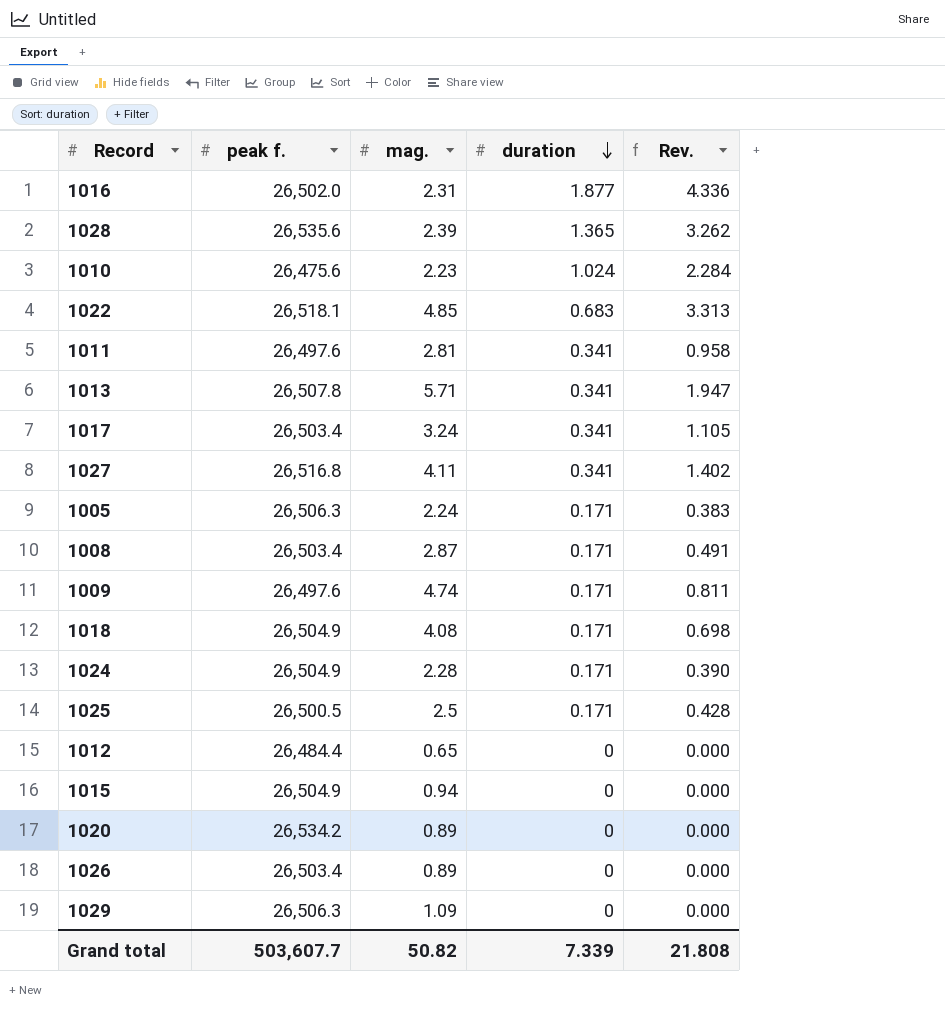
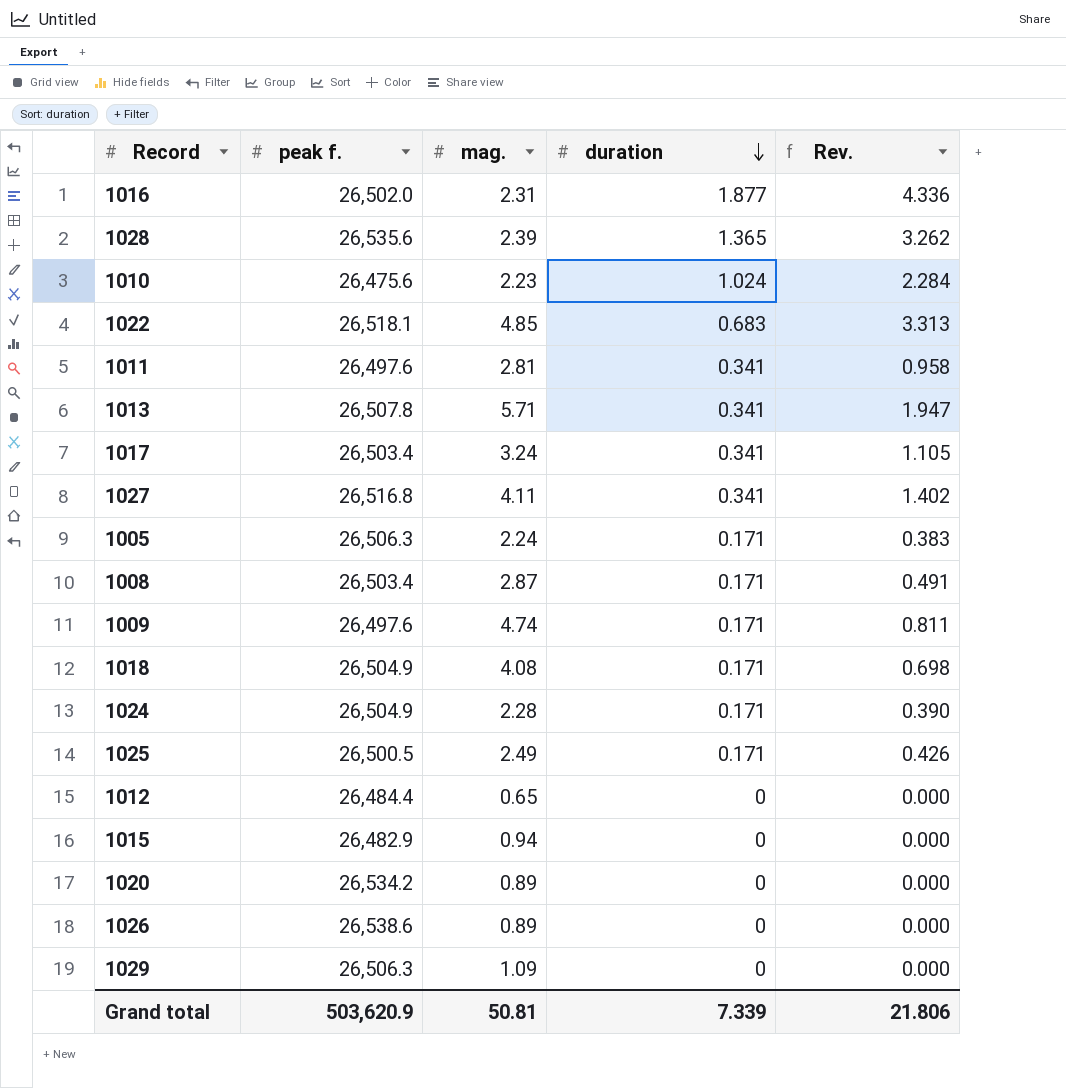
1025 | mag.: 2.5 -> 2.49
1025 | Rev.: 0.428 -> 0.426
1015 | peak f.: 26,504.9 -> 26,482.9
1026 | peak f.: 26,503.4 -> 26,538.6
Grand total | peak f.: 503,607.7 -> 503,620.9
Grand total | mag.: 50.82 -> 50.81
Grand total | Rev.: 21.808 -> 21.806

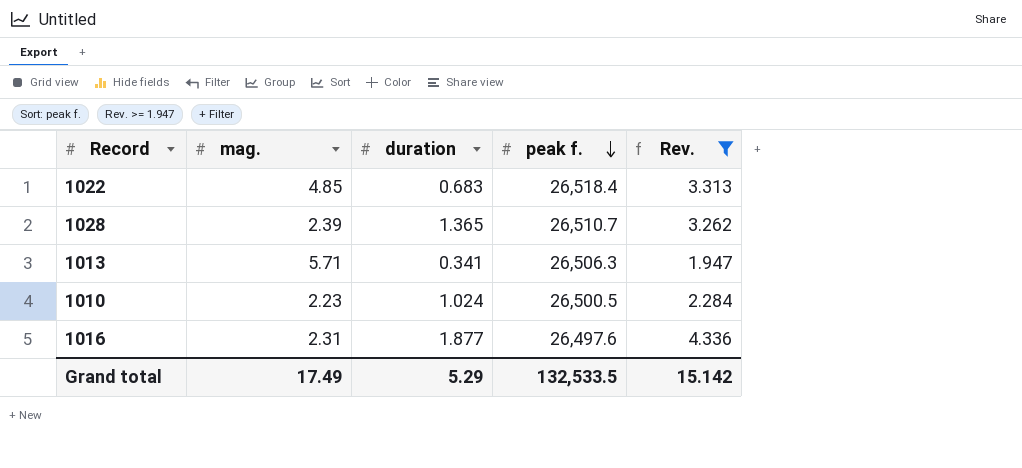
filter: none -> Rev. >= 1.947
row order: duration descending -> peak f. descending
column peak f. | position: 2 -> 4
1022 | peak f.: 26,518.1 -> 26,518.4
1028 | peak f.: 26,535.6 -> 26,510.7
1013 | peak f.: 26,507.8 -> 26,506.3
1010 | peak f.: 26,475.6 -> 26,500.5
1016 | peak f.: 26,502.0 -> 26,497.6
Grand total | mag.: 50.81 -> 17.49
Grand total | duration: 7.339 -> 5.29
Grand total | peak f.: 503,620.9 -> 132,533.5
Grand total | Rev.: 21.806 -> 15.142

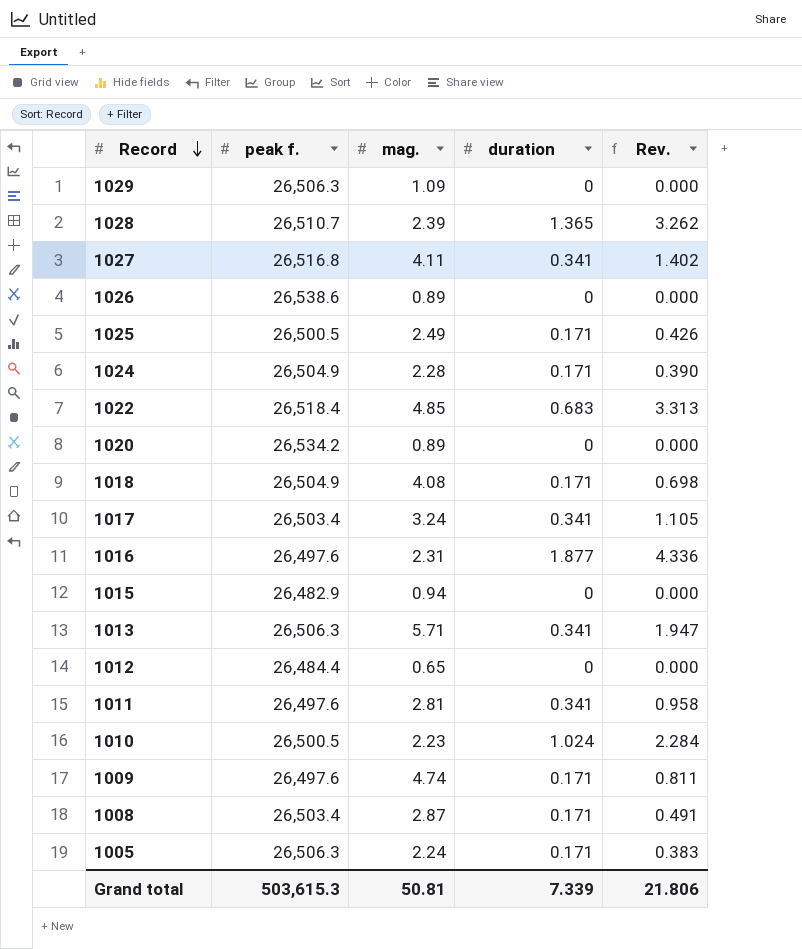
filter: Rev. >= 1.947 -> none
row order: peak f. descending -> Record descending
column peak f. | position: 4 -> 2
Grand total | peak f.: 132,533.5 -> 503,615.3
Grand total | mag.: 17.49 -> 50.81
Grand total | duration: 5.29 -> 7.339
Grand total | Rev.: 15.142 -> 21.806

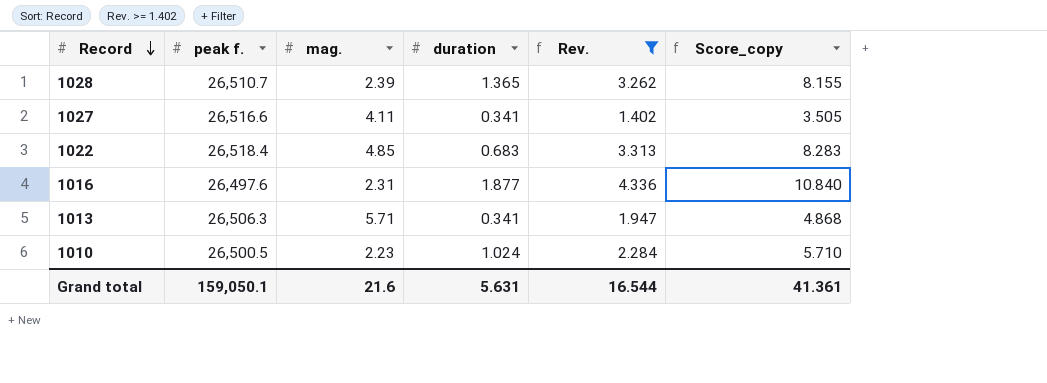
filter: none -> Rev. >= 1.402
column Score_copy | formula: none -> [Rev.] * 2.5
1027 | peak f.: 26,516.8 -> 26,516.6
Grand total | peak f.: 503,615.3 -> 159,050.1
Grand total | mag.: 50.81 -> 21.6
Grand total | duration: 7.339 -> 5.631
Grand total | Rev.: 21.806 -> 16.544

